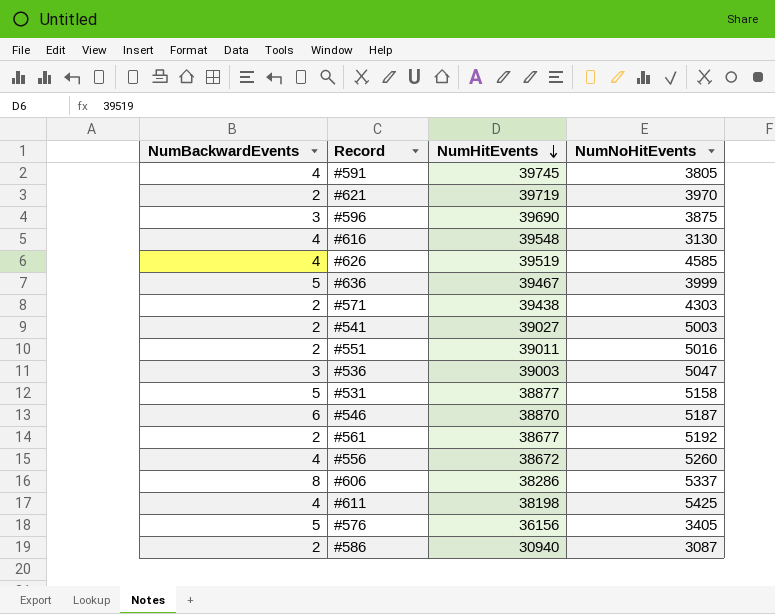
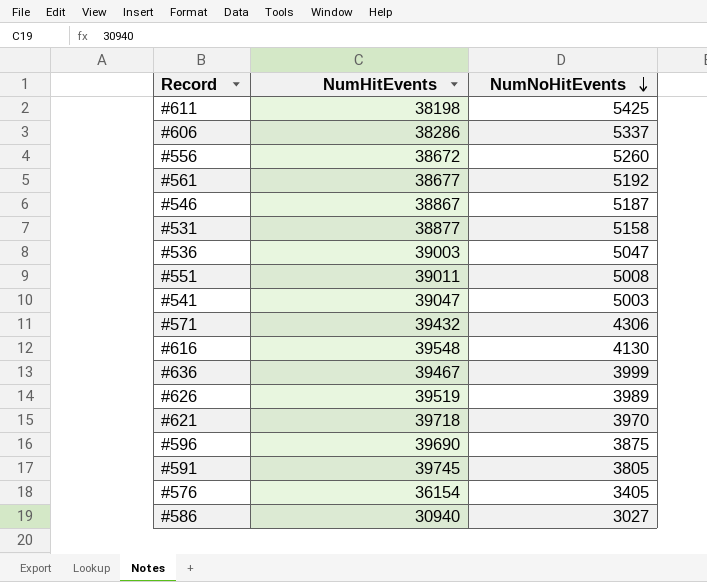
row order: NumHitEvents descending -> NumNoHitEvents descending
column NumBackwardEvents | position: 1 -> none
#546 | NumHitEvents: 38870 -> 38867
#551 | NumNoHitEvents: 5016 -> 5008
#541 | NumHitEvents: 39027 -> 39047
#571 | NumHitEvents: 39438 -> 39432
#571 | NumNoHitEvents: 4303 -> 4306
#616 | NumNoHitEvents: 3130 -> 4130
#626 | NumNoHitEvents: 4585 -> 3989
#621 | NumHitEvents: 39719 -> 39718
#576 | NumHitEvents: 36156 -> 36154
#586 | NumNoHitEvents: 3087 -> 3027

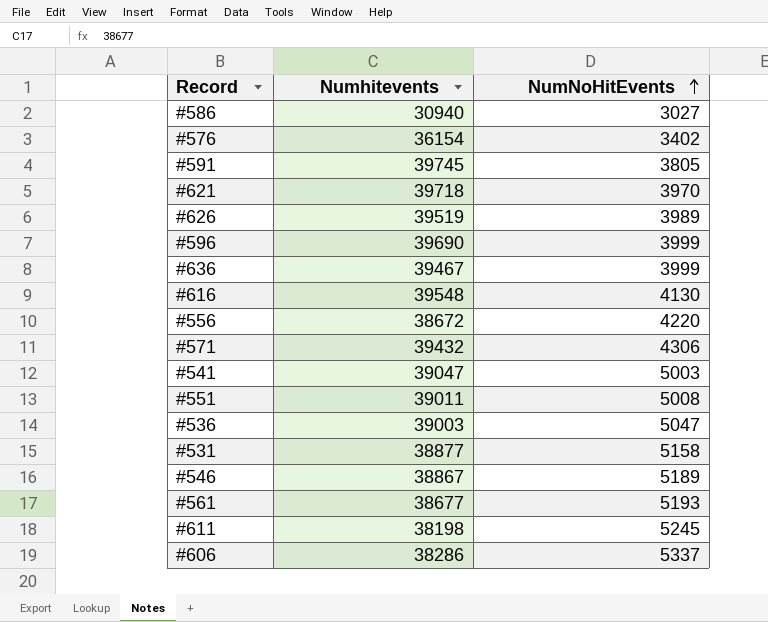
row order: NumNoHitEvents descending -> NumNoHitEvents ascending
column name: NumHitEvents -> Numhitevents
#576 | NumNoHitEvents: 3405 -> 3402
#596 | NumNoHitEvents: 3875 -> 3999
#556 | NumNoHitEvents: 5260 -> 4220
#546 | NumNoHitEvents: 5187 -> 5189
#561 | NumNoHitEvents: 5192 -> 5193
#611 | NumNoHitEvents: 5425 -> 5245

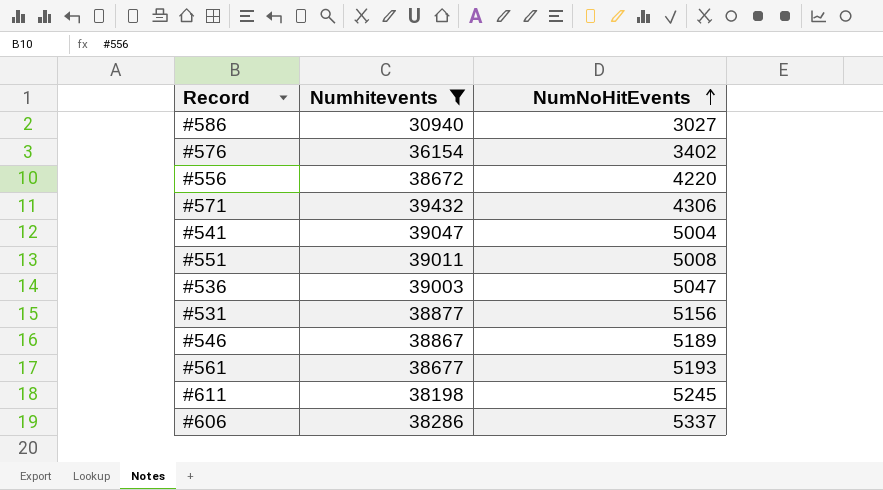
filter: none -> Numhitevents <= 39432
#541 | NumNoHitEvents: 5003 -> 5004
#531 | NumNoHitEvents: 5158 -> 5156

